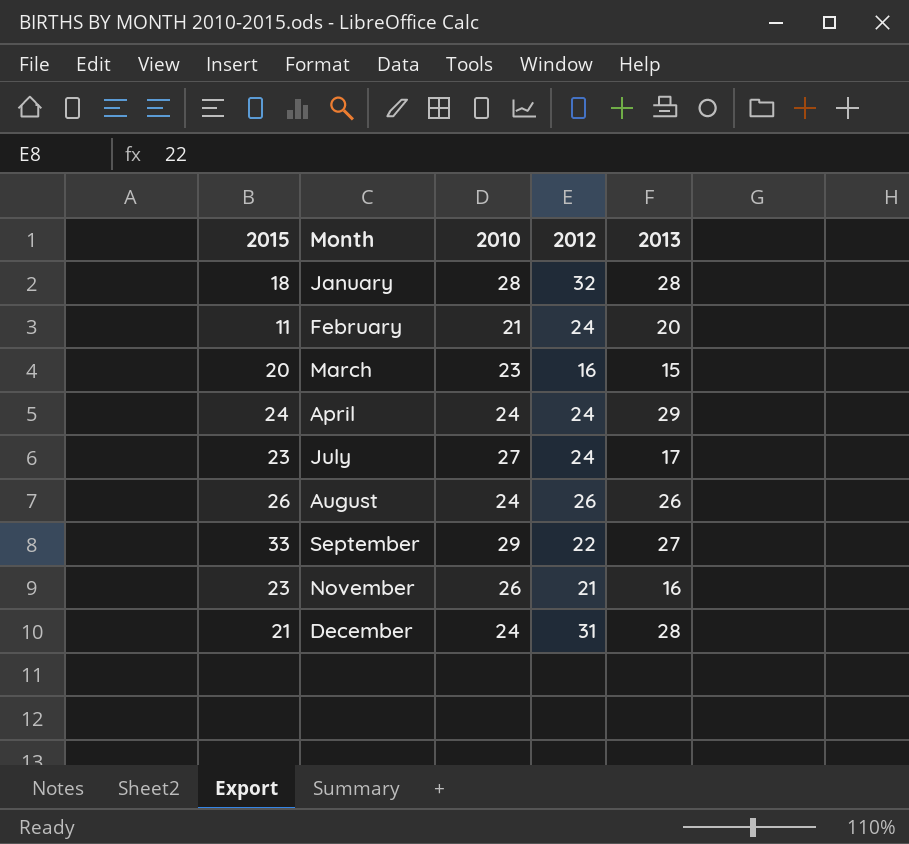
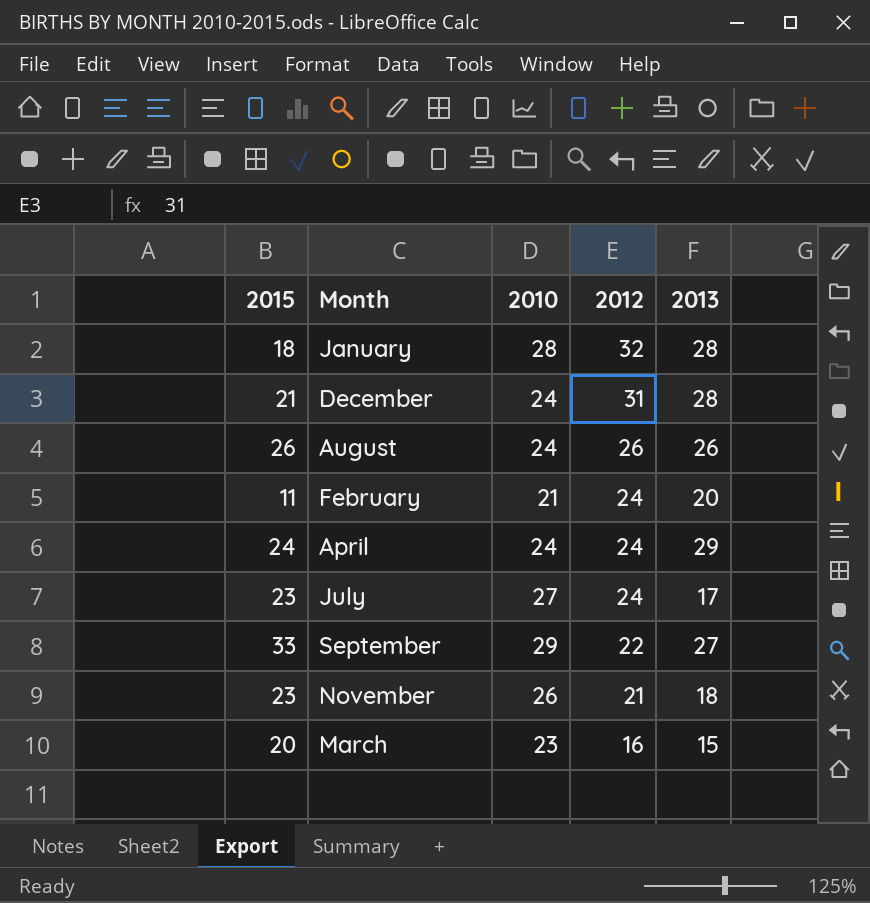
row order: Month ascending -> 2012 descending
November | 2013: 16 -> 18

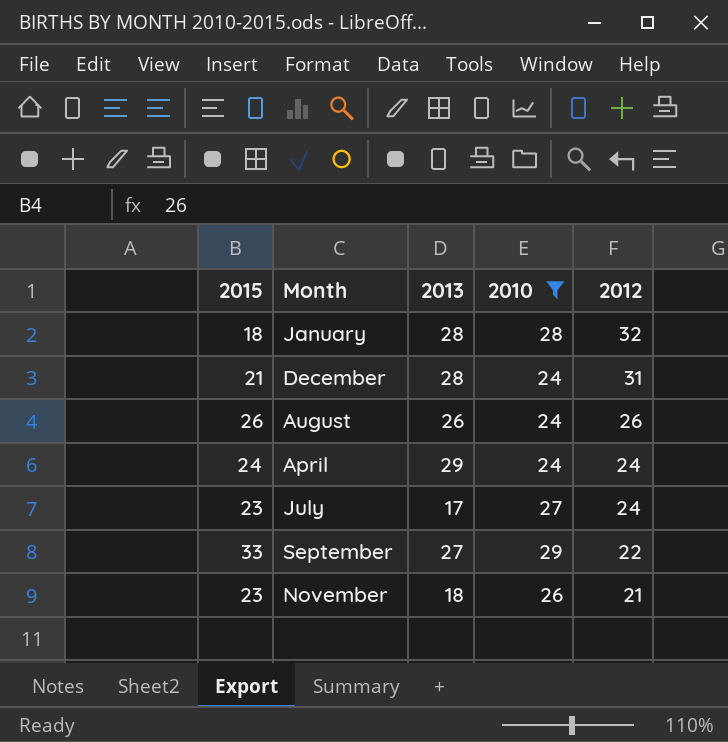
filter: none -> 2010 >= 24
column 2013 | position: 5 -> 3

